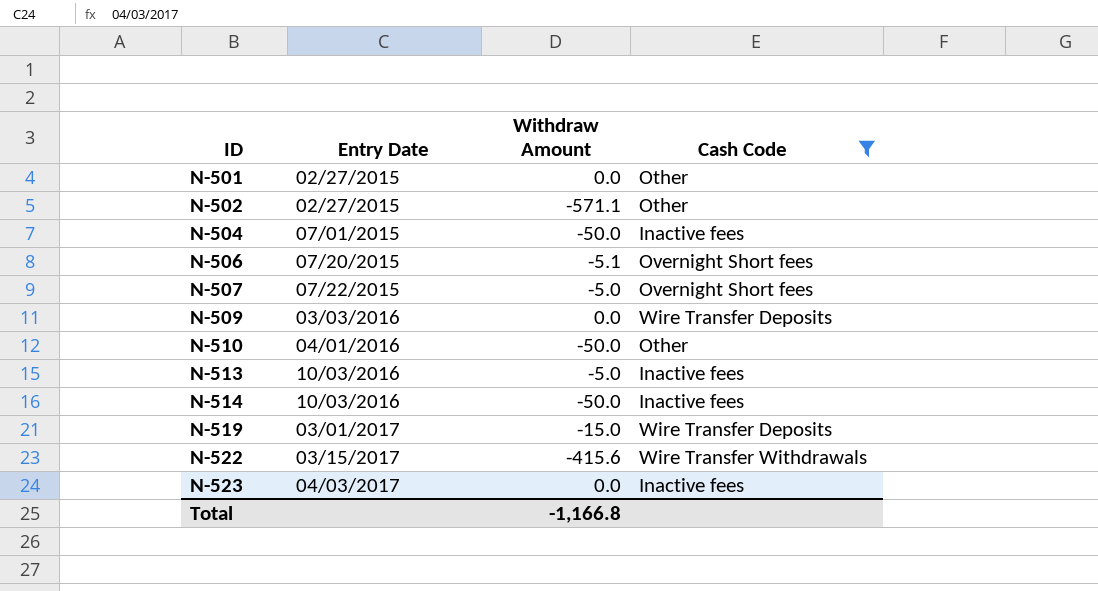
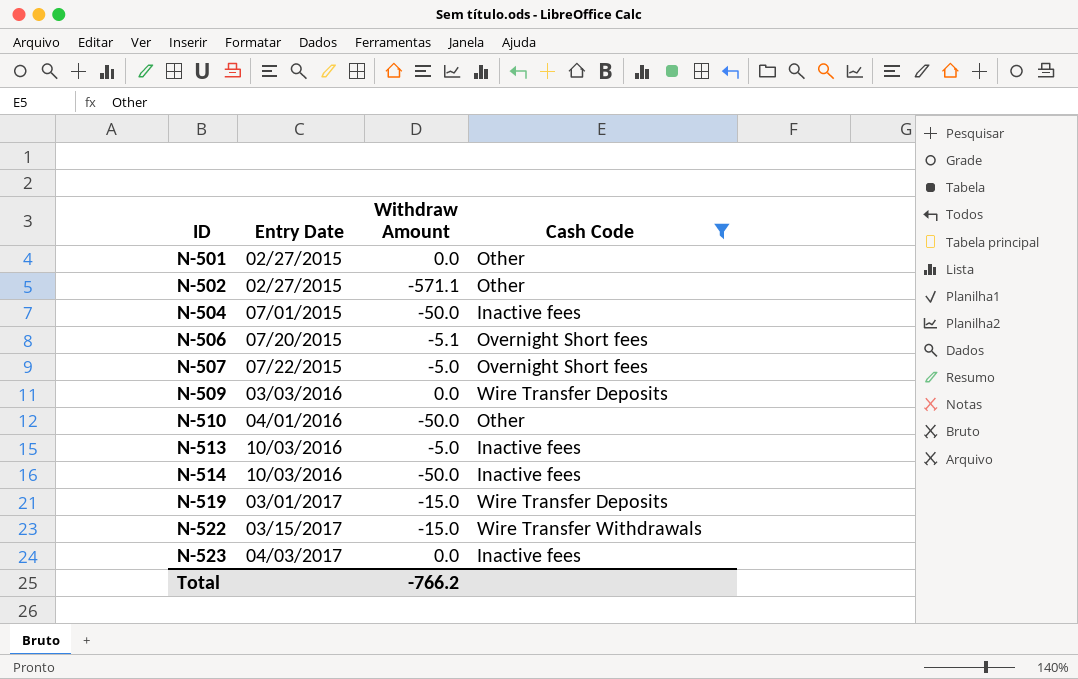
N-522 | Withdraw Amount: -415.6 -> -15.0
Total | Withdraw Amount: -1,166.8 -> -766.2

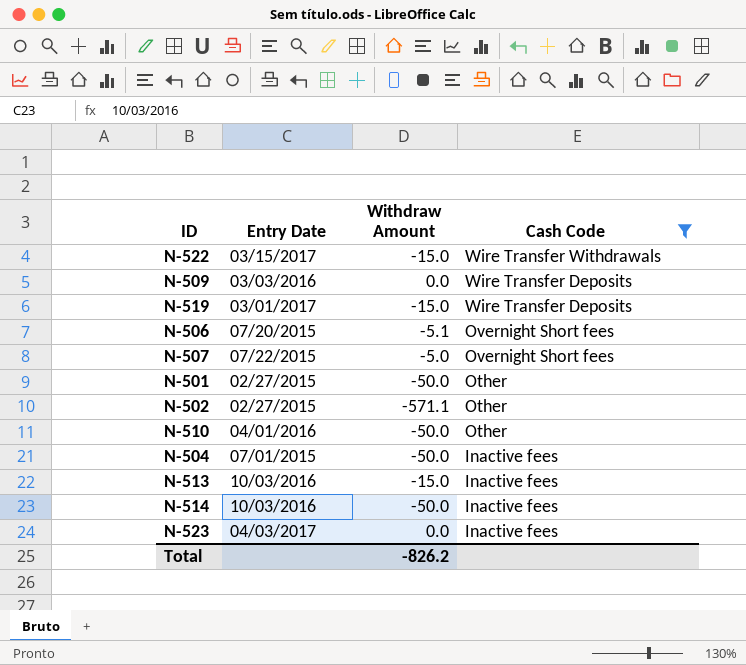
row order: ID ascending -> Cash Code descending
N-501 | Withdraw Amount: 0.0 -> -50.0
N-513 | Withdraw Amount: -5.0 -> -15.0
Total | Withdraw Amount: -766.2 -> -826.2

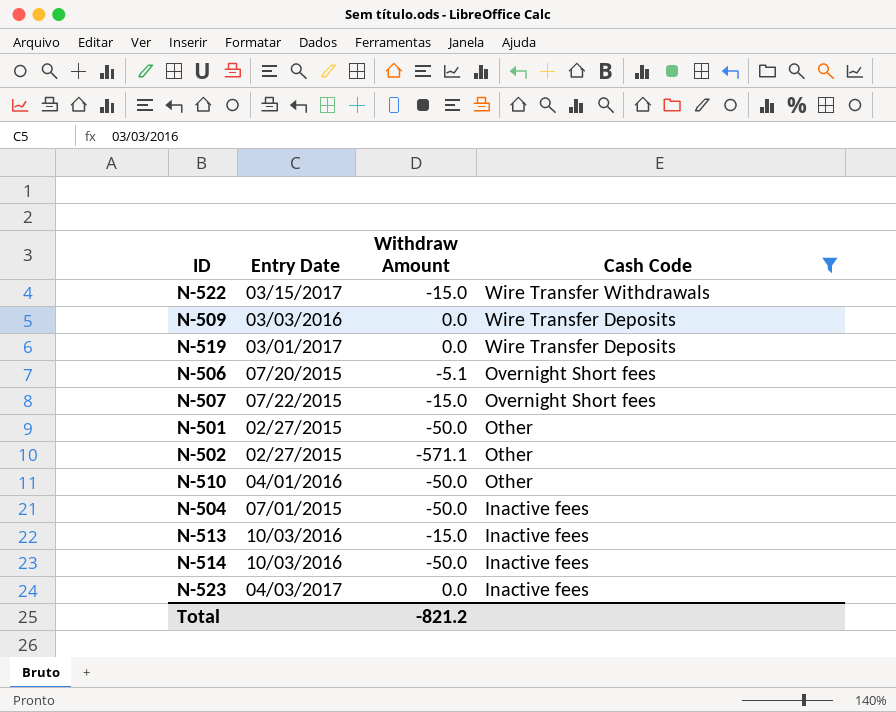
N-519 | Withdraw Amount: -15.0 -> 0.0
N-507 | Withdraw Amount: -5.0 -> -15.0
Total | Withdraw Amount: -826.2 -> -821.2

